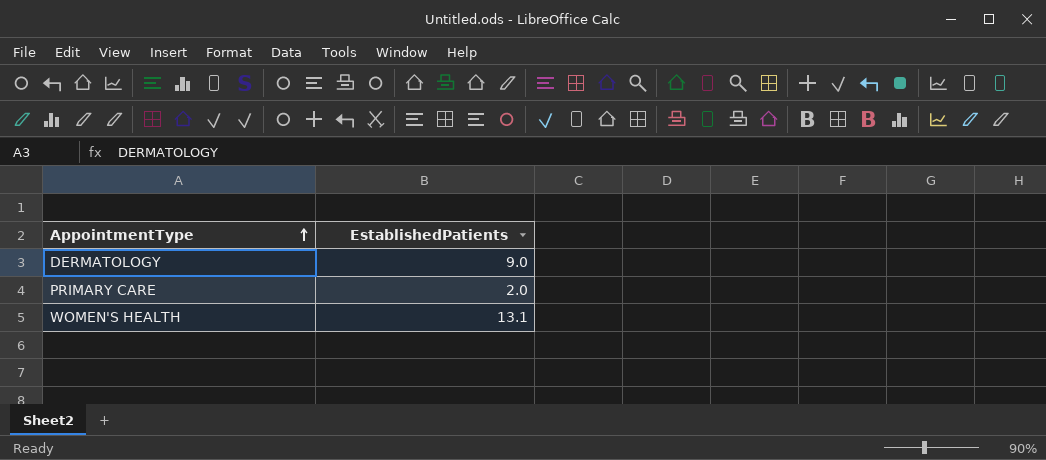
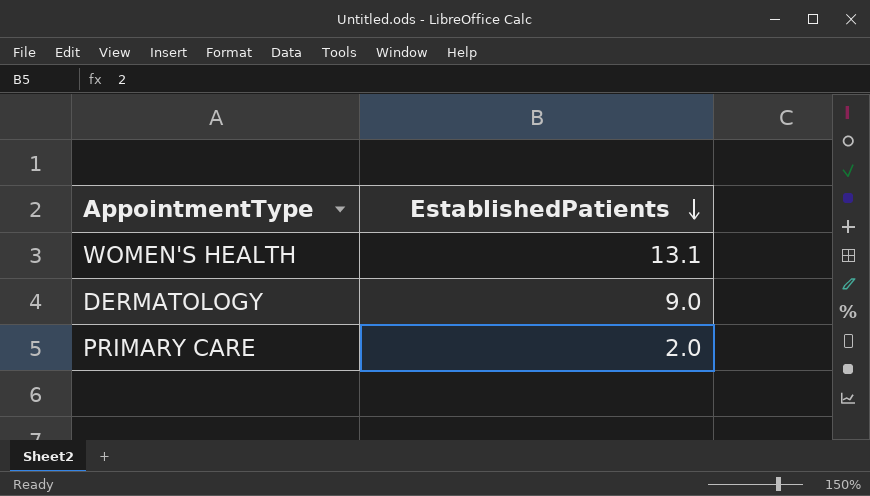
row order: AppointmentType ascending -> EstablishedPatients descending

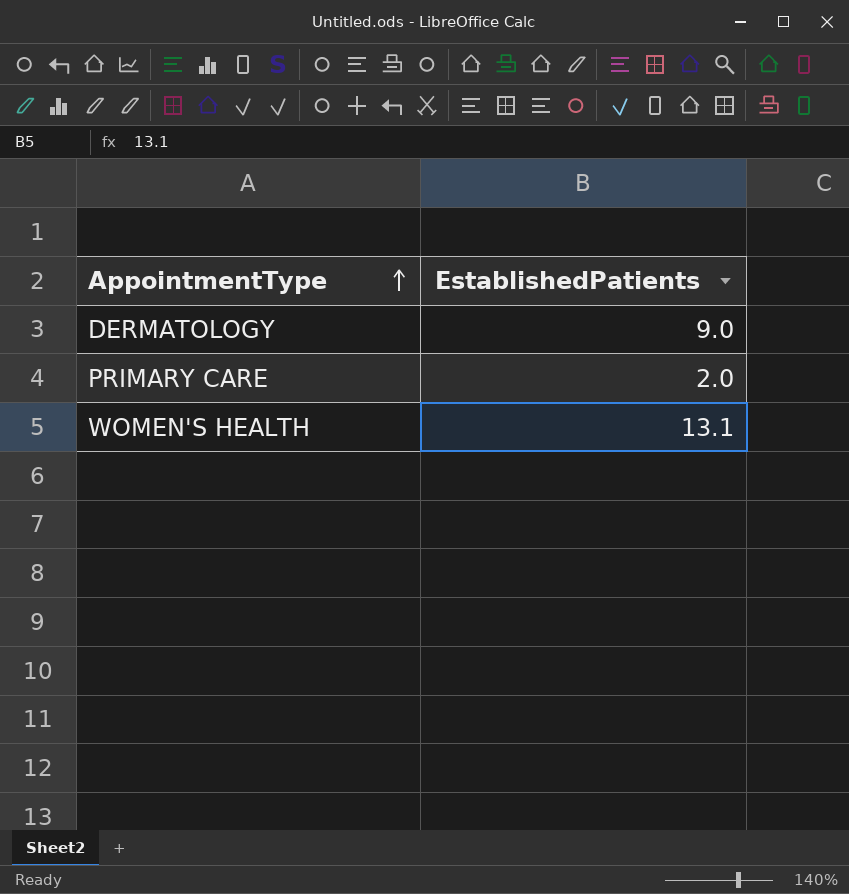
row order: EstablishedPatients descending -> AppointmentType ascending

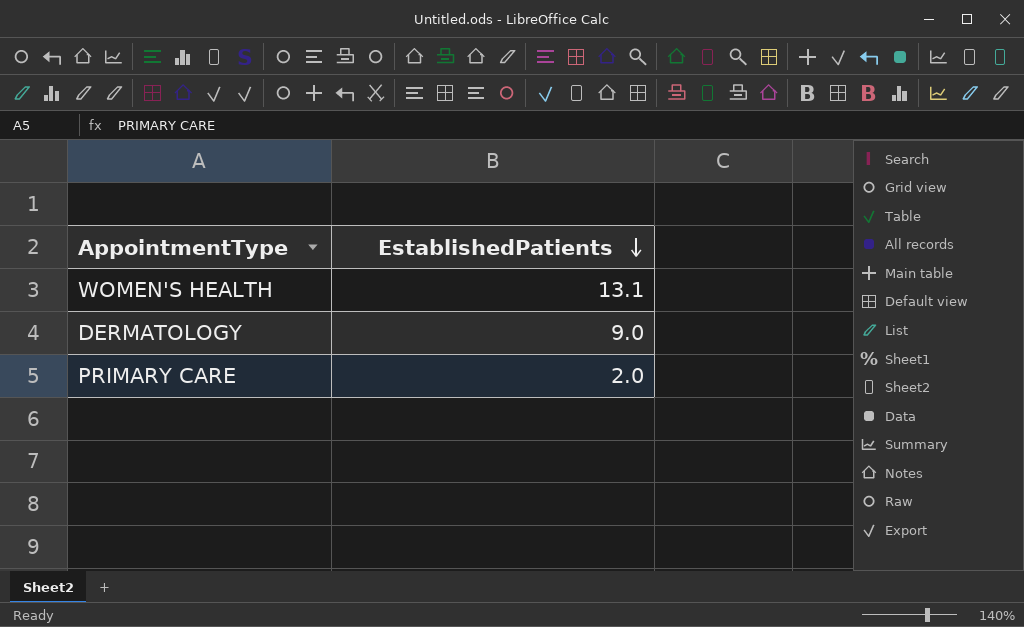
row order: AppointmentType ascending -> EstablishedPatients descending

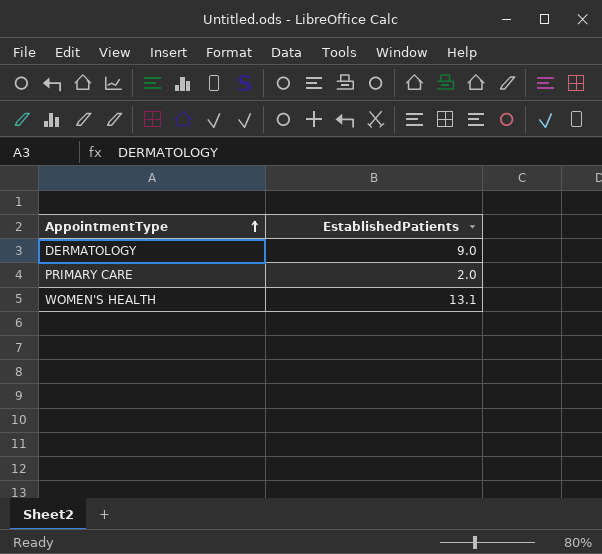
row order: EstablishedPatients descending -> AppointmentType ascending

